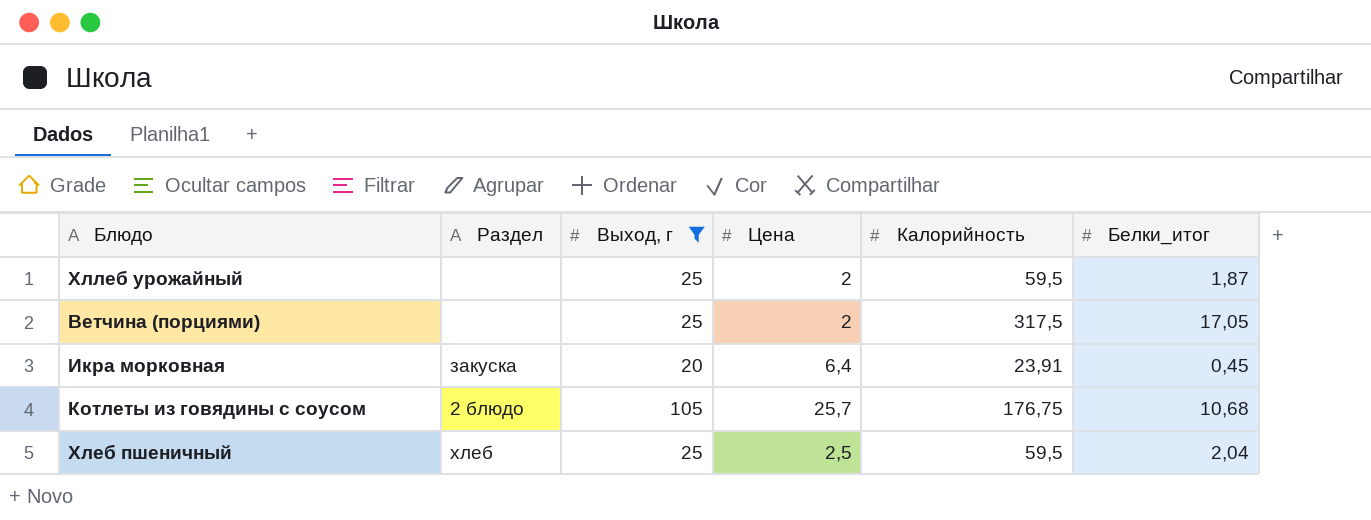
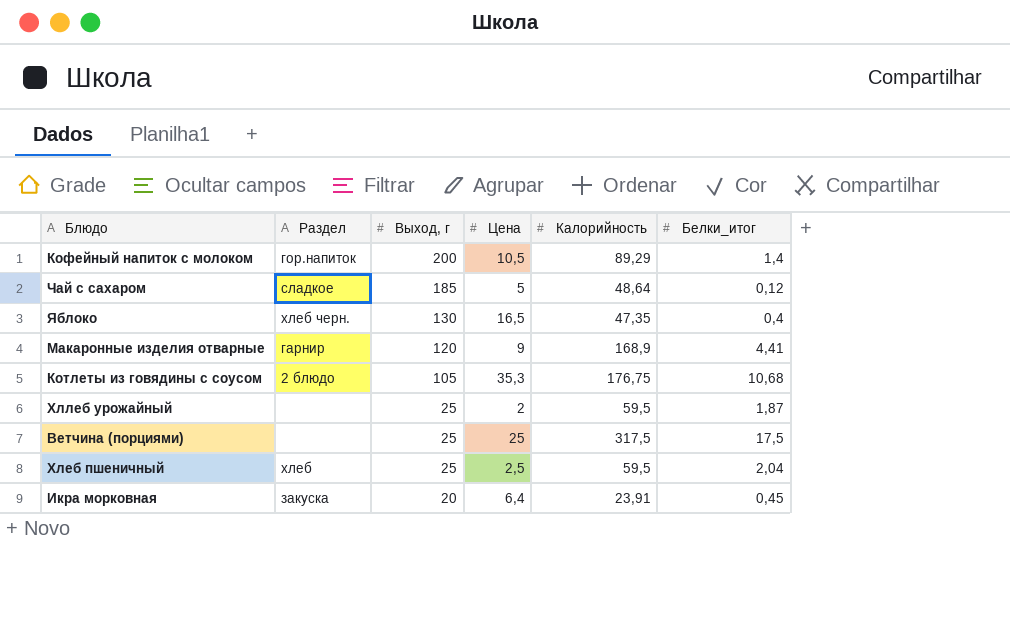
filter: Выход, г <= 105 -> none
row order: none -> Выход, г descending
Котлеты из говядины с соусом | Цена: 25,7 -> 35,3
Ветчина (порциями) | Цена: 2 -> 25
Ветчина (порциями) | Белки_итог: 17,05 -> 17,5

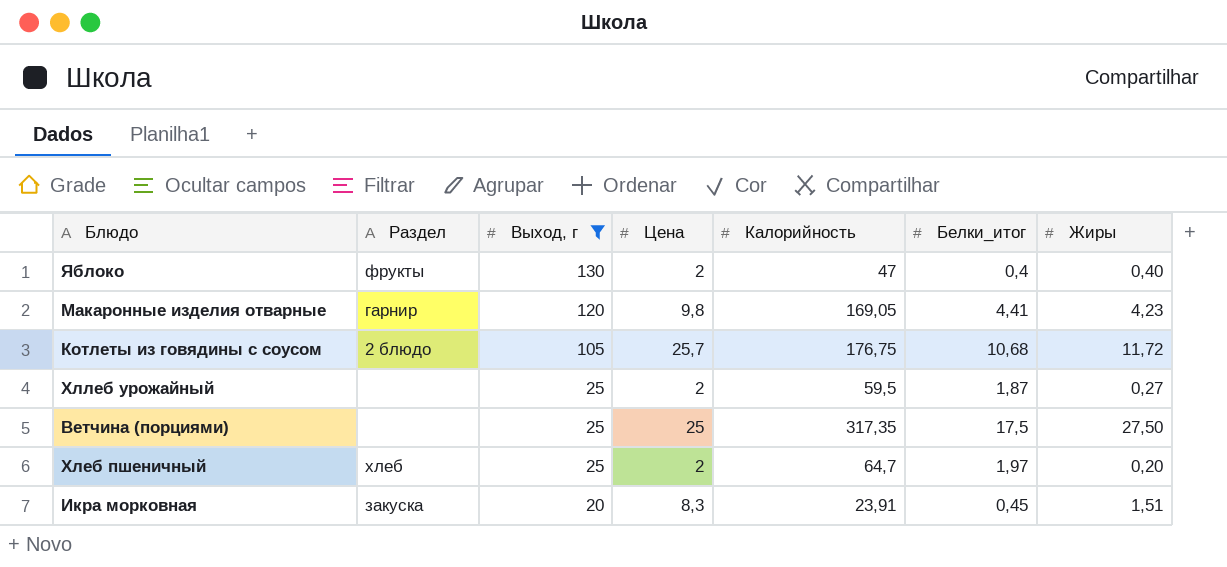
filter: none -> Выход, г <= 130
column Жиры | position: none -> 7
Яблоко | Раздел: хлеб черн. -> фрукты
Яблоко | Цена: 16,5 -> 2
Яблоко | Калорийность: 47,35 -> 47
Макаронные изделия отварные | Цена: 9 -> 9,8
Макаронные изделия отварные | Калорийность: 168,9 -> 169,05
Котлеты из говядины с соусом | Цена: 35,3 -> 25,7
Ветчина (порциями) | Калорийность: 317,5 -> 317,35
Хлеб пшеничный | Цена: 2,5 -> 2
Хлеб пшеничный | Калорийность: 59,5 -> 64,7
Хлеб пшеничный | Белки_итог: 2,04 -> 1,97
Икра морковная | Цена: 6,4 -> 8,3

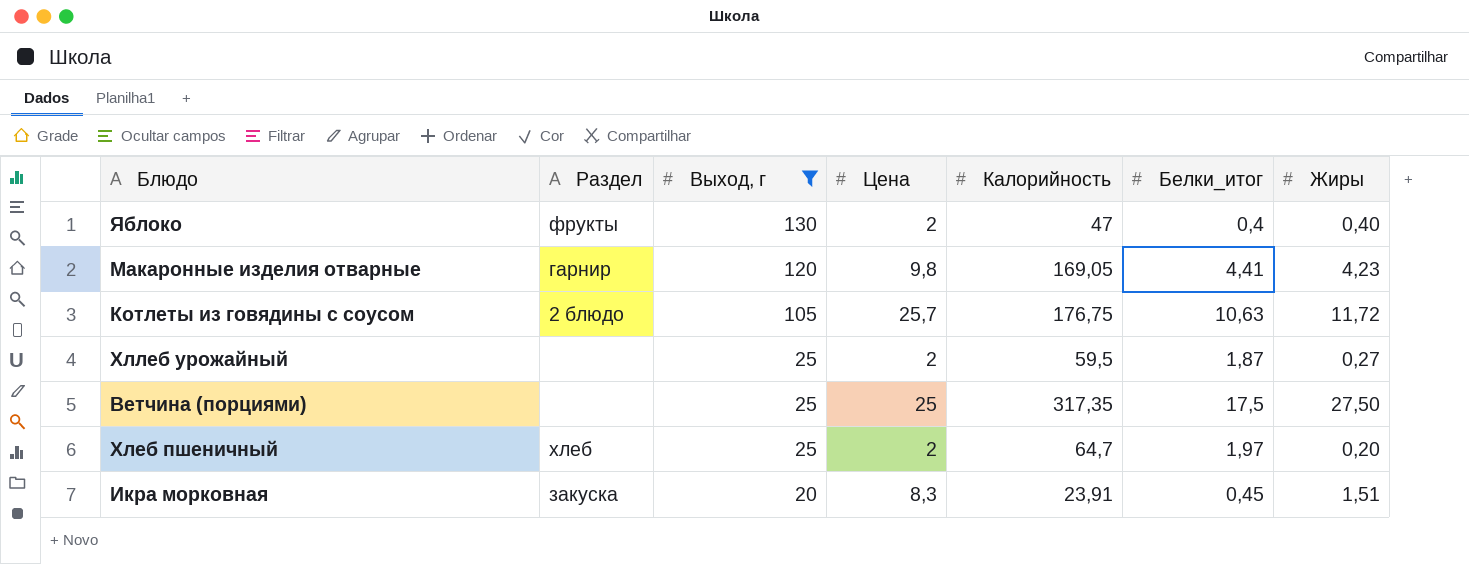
Котлеты из говядины с соусом | Белки_итог: 10,68 -> 10,63

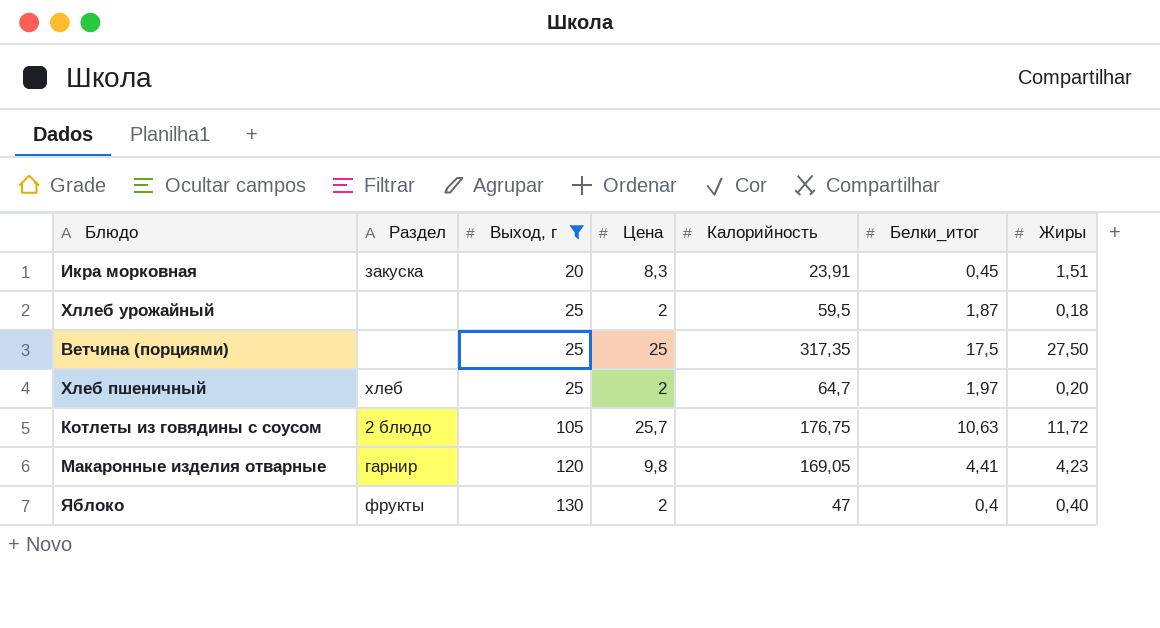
row order: Выход, г descending -> Выход, г ascending
Хллеб урожайный | Жиры: 0,27 -> 0,18

